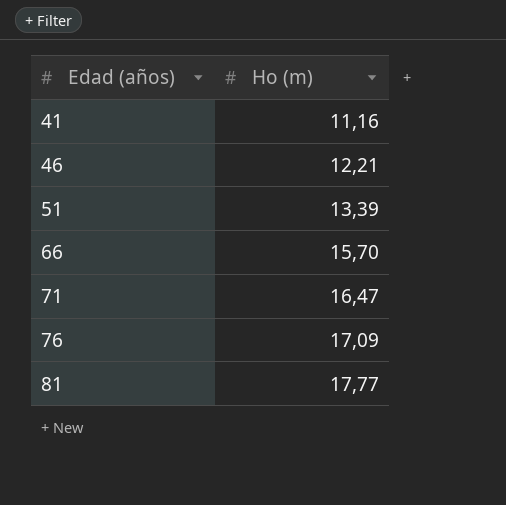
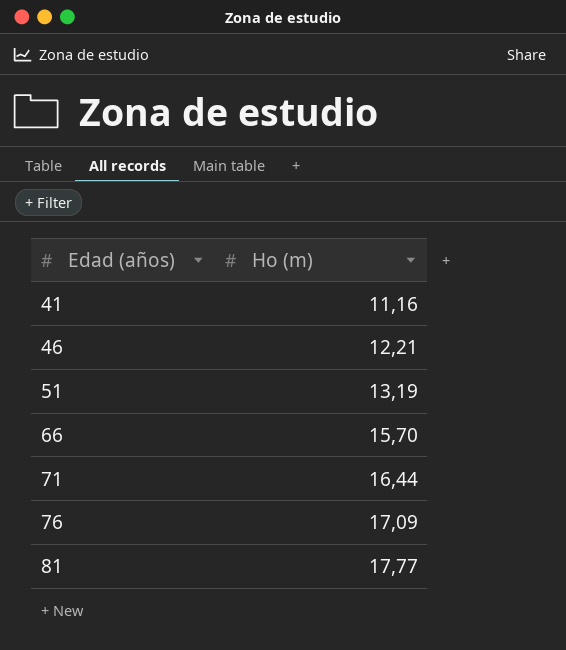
51 | Ho (m): 13,39 -> 13,19
71 | Ho (m): 16,47 -> 16,44

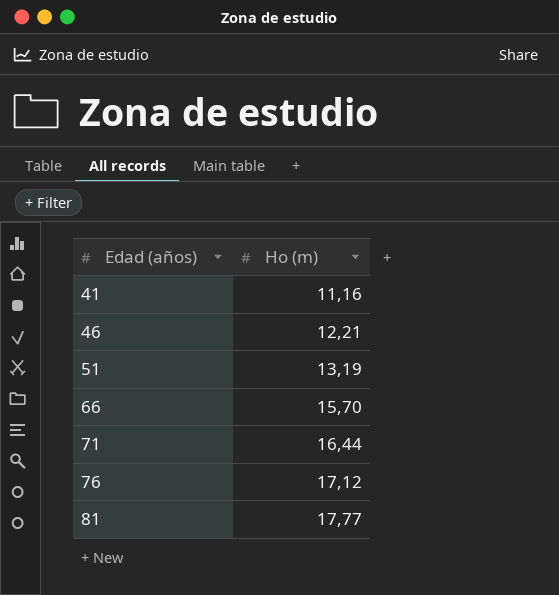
76 | Ho (m): 17,09 -> 17,12

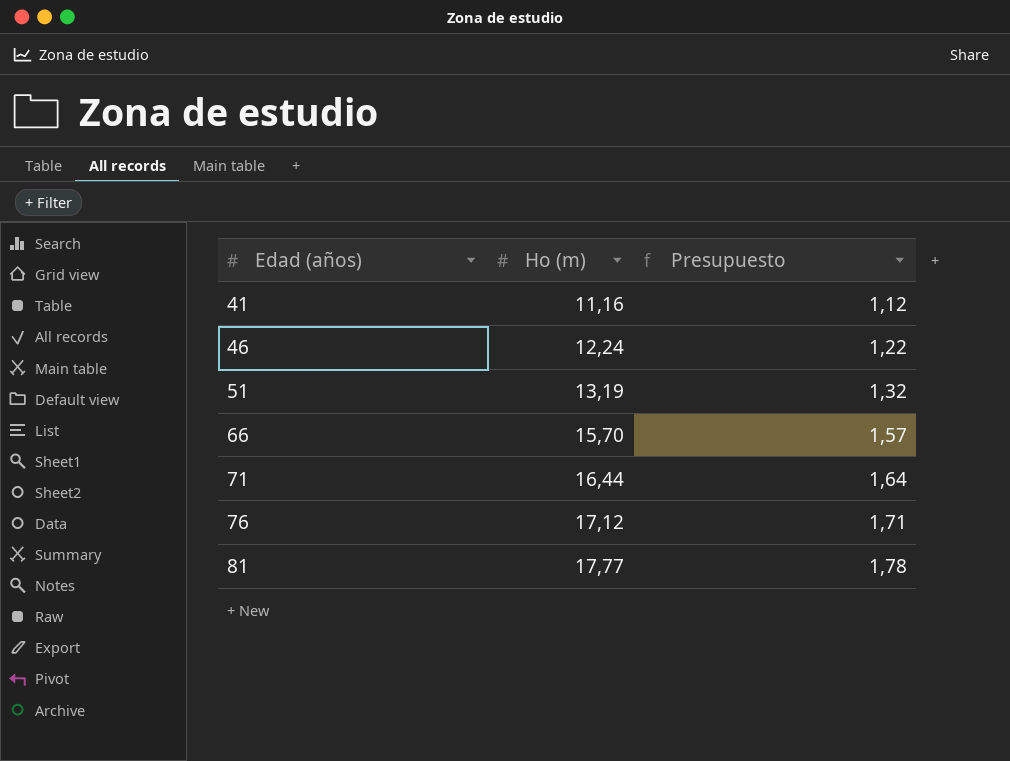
column Presupuesto | formula: none -> [Ho (m)] * 0,1
46 | Ho (m): 12,21 -> 12,24

